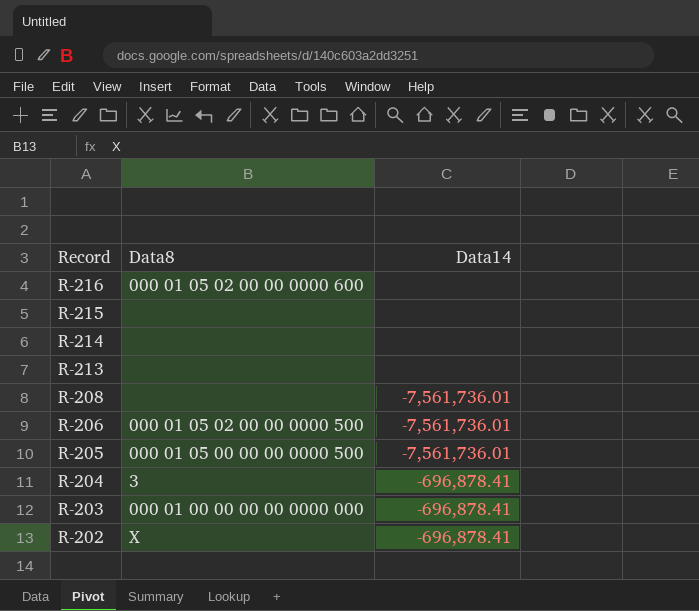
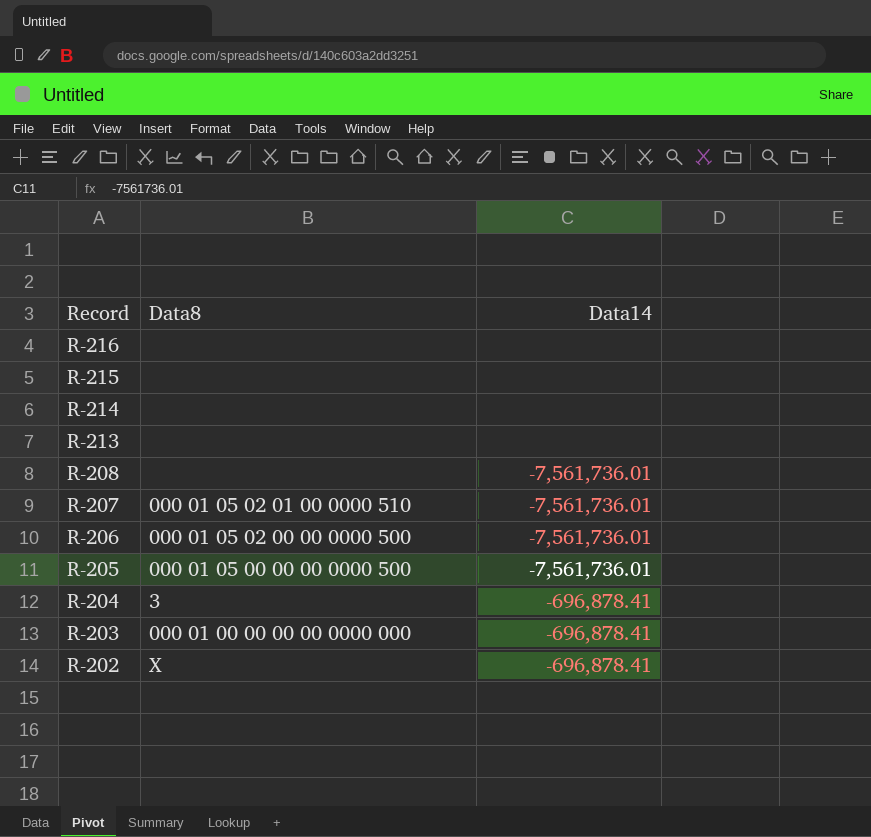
R-216 | Data8: 000 01 05 02 00 00 0000 600 -> none
row R-207: none -> 000 01 05 02 01 00 0000 510 | -7,561,736.01

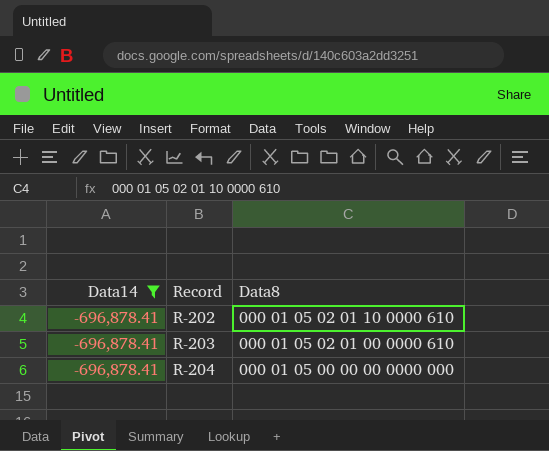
filter: none -> Data14 = -696,878.41
row order: Record descending -> Record ascending
column Data14 | position: 3 -> 1
R-202 | Data8: Х -> 000 01 05 02 01 10 0000 610
R-203 | Data8: 000 01 00 00 00 00 0000 000 -> 000 01 05 02 01 00 0000 610
R-204 | Data8: 3 -> 000 01 05 00 00 00 0000 000

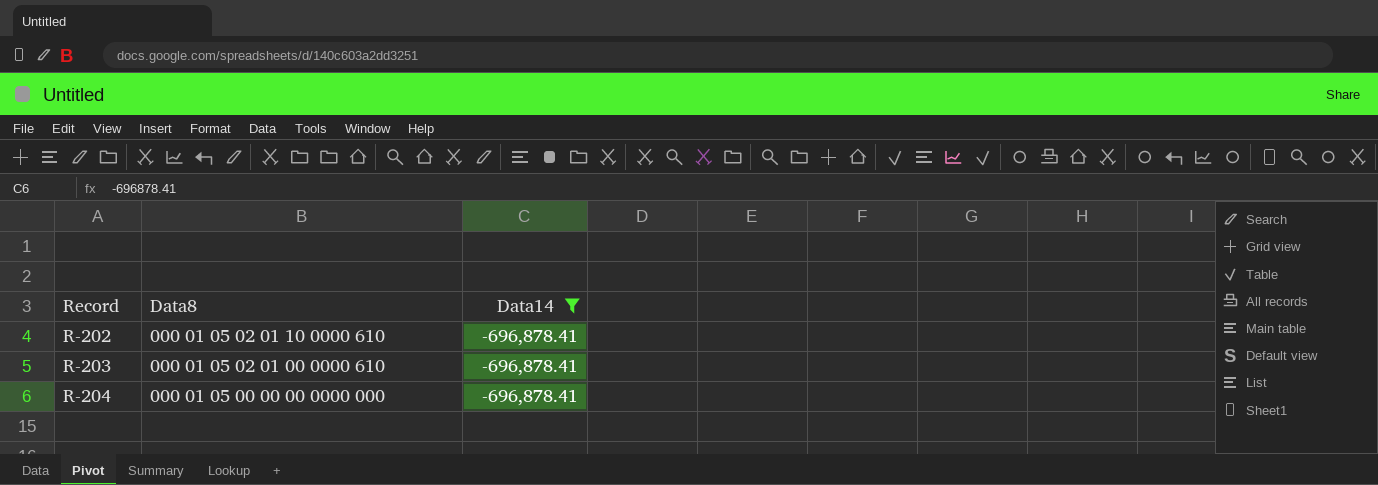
column Data14 | position: 1 -> 3

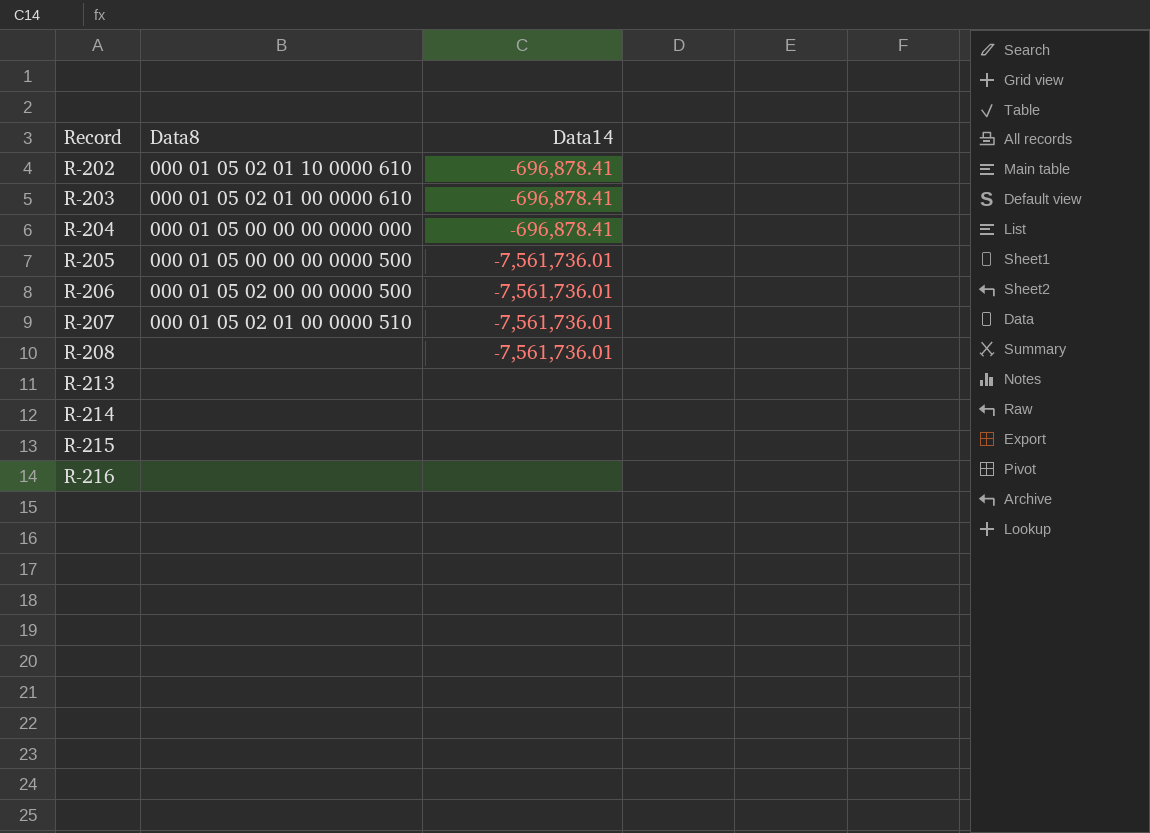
filter: Data14 = -696,878.41 -> none

